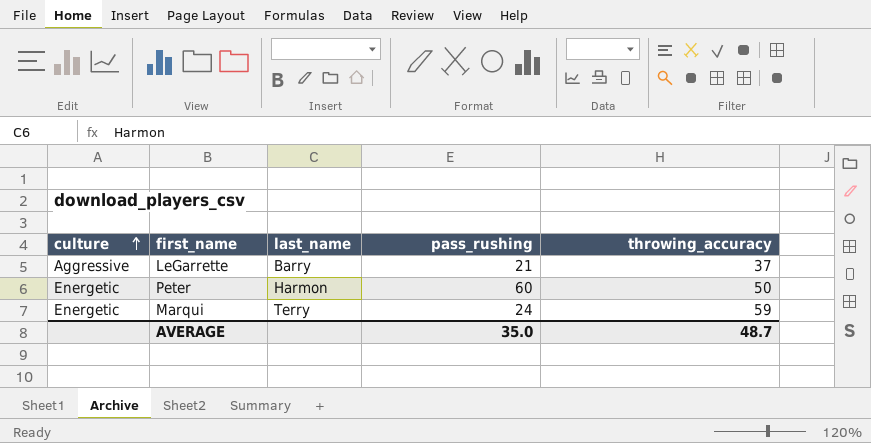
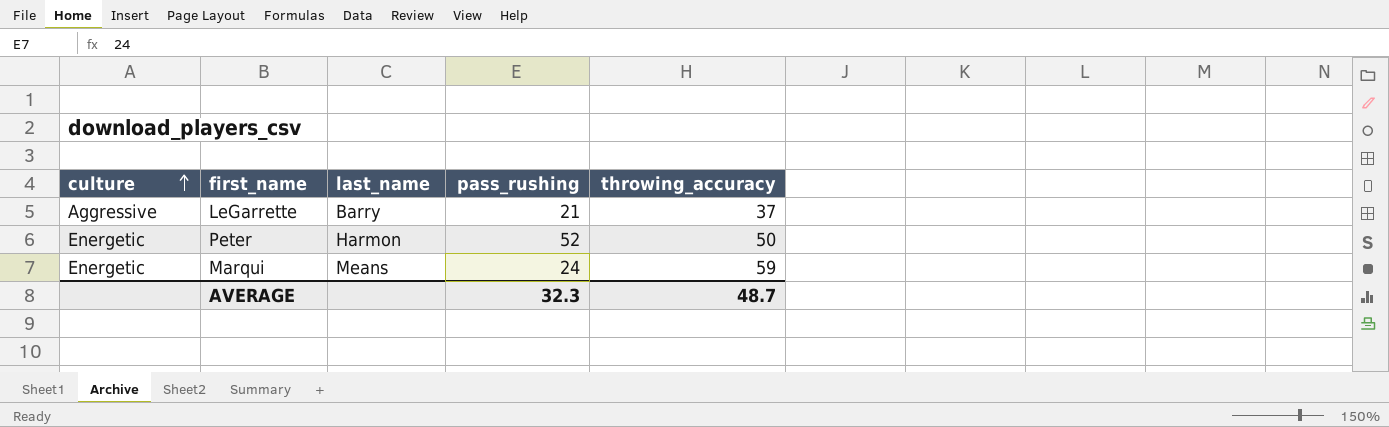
Peter | pass_rushing: 60 -> 52
Marqui | last_name: Terry -> Means
AVERAGE | pass_rushing: 35.0 -> 32.3

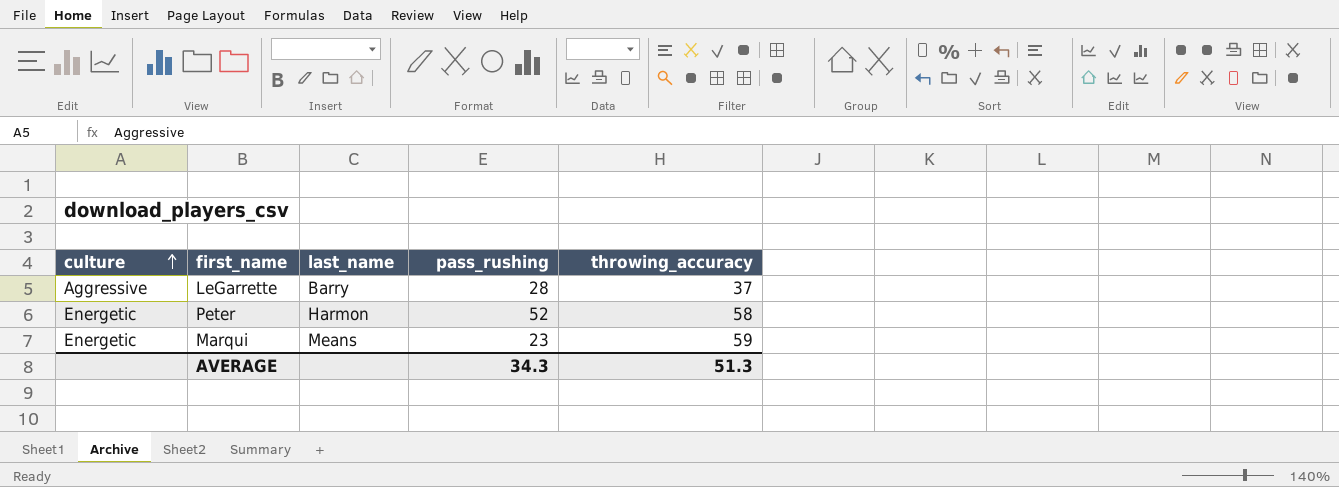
LeGarrette | pass_rushing: 21 -> 28
Peter | throwing_accuracy: 50 -> 58
Marqui | pass_rushing: 24 -> 23
AVERAGE | pass_rushing: 32.3 -> 34.3
AVERAGE | throwing_accuracy: 48.7 -> 51.3

